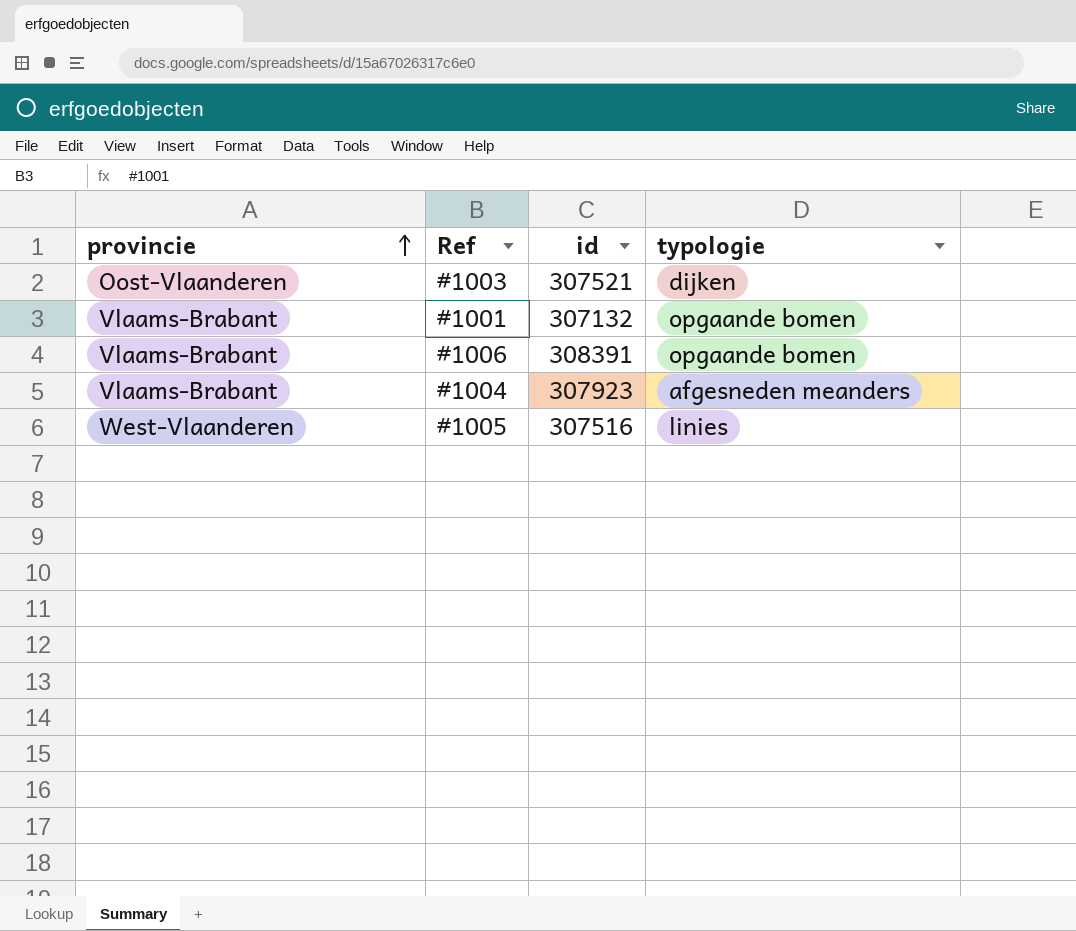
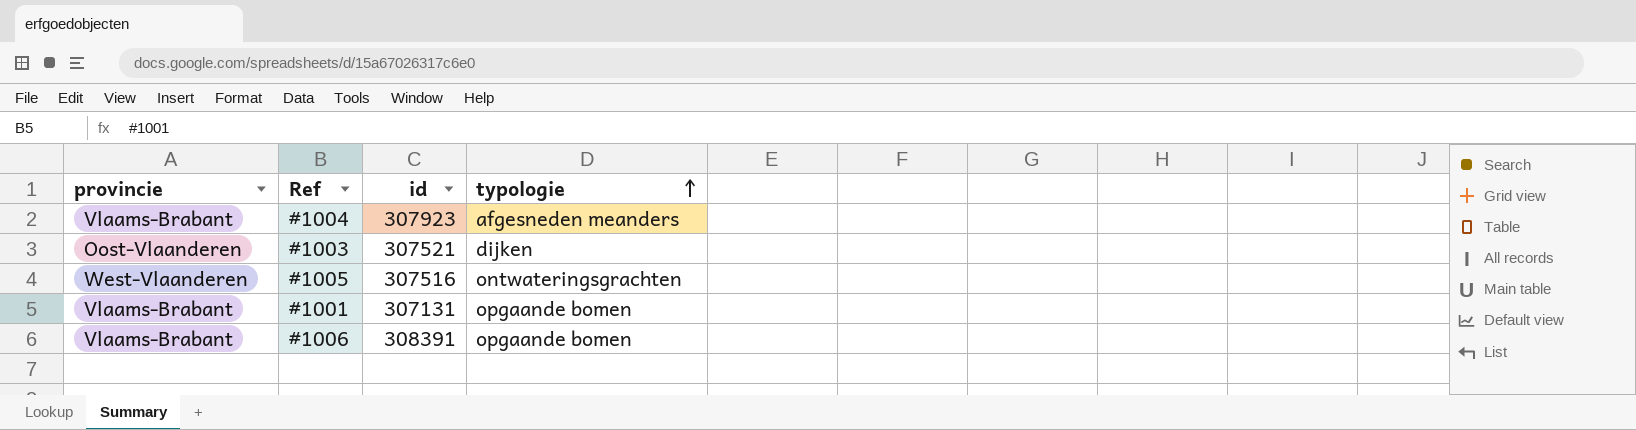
row order: provincie ascending -> typologie ascending
#1005 | typologie: linies -> ontwateringsgrachten
#1001 | id: 307132 -> 307131

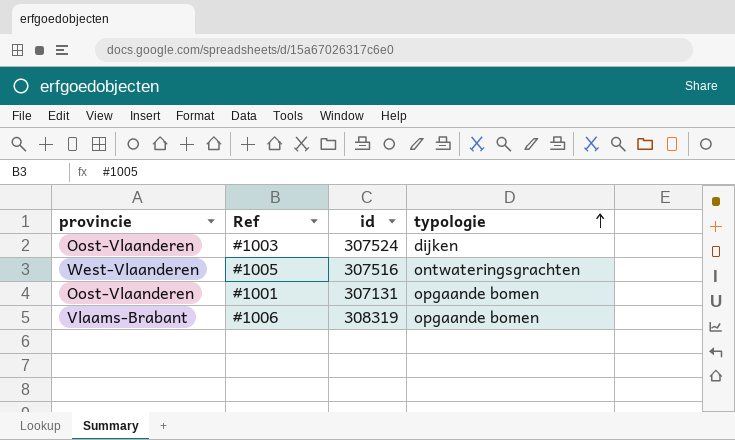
row #1004: Vlaams-Brabant | 307923 | afgesneden meanders -> none
#1003 | id: 307521 -> 307524
#1001 | provincie: Vlaams-Brabant -> Oost-Vlaanderen
#1006 | id: 308391 -> 308319

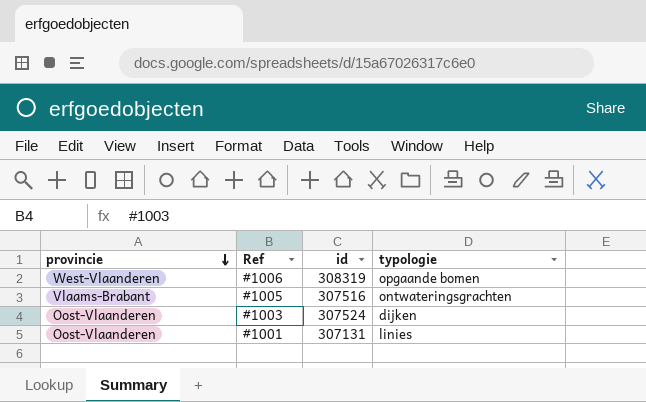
row order: typologie ascending -> provincie descending
#1006 | provincie: Vlaams-Brabant -> West-Vlaanderen
#1005 | provincie: West-Vlaanderen -> Vlaams-Brabant
#1001 | typologie: opgaande bomen -> linies

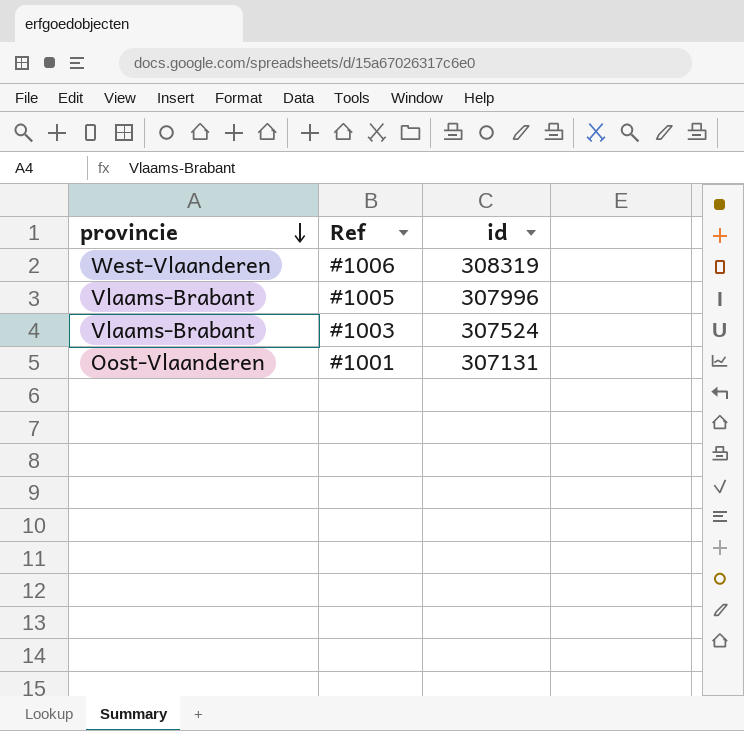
column typologie | position: 4 -> none
#1005 | id: 307516 -> 307996
#1003 | provincie: Oost-Vlaanderen -> Vlaams-Brabant

